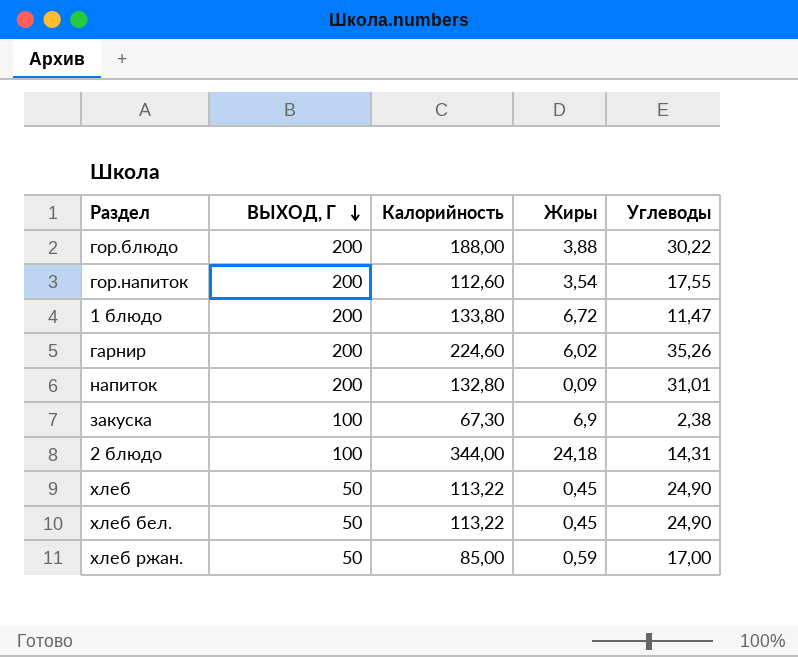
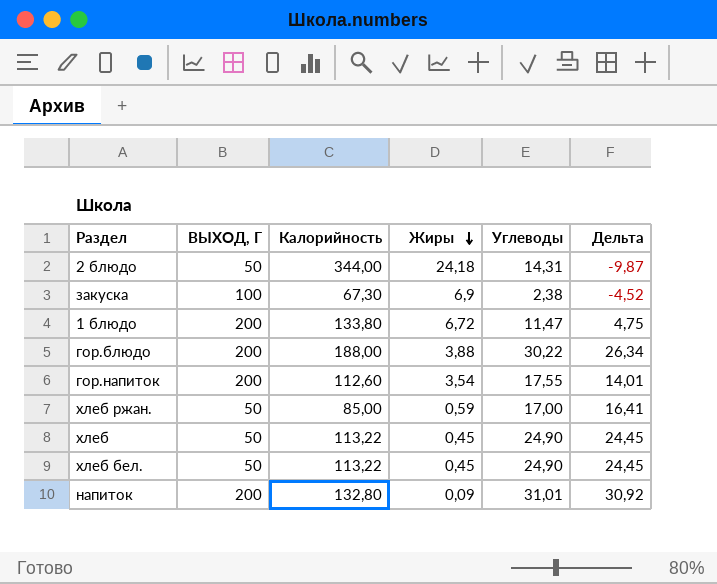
row order: ВЫХОД, Г descending -> Жиры descending
column Дельта | formula: none -> [Углеводы] - [Жиры]
row гарнир: 200 | 224,60 | 6,02 | 35,26 -> none
2 блюдо | ВЫХОД, Г: 100 -> 50

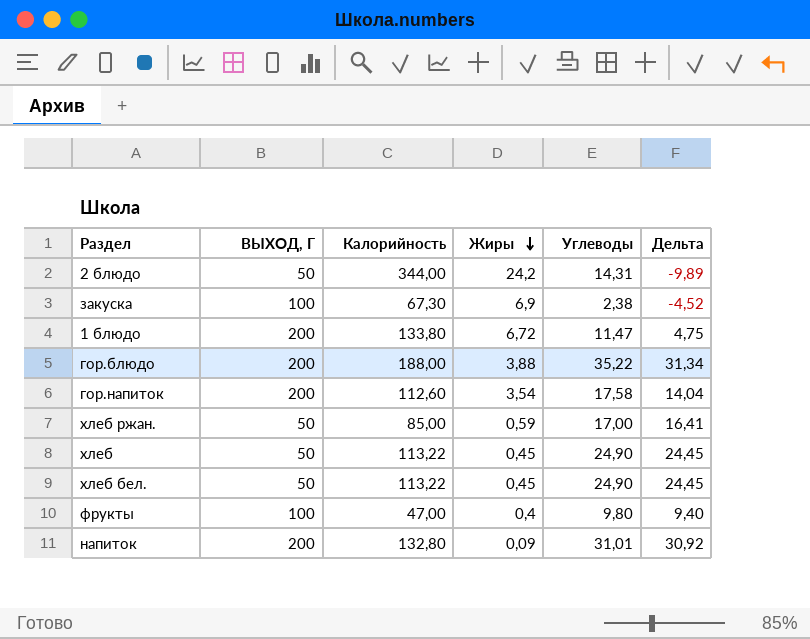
2 блюдо | Жиры: 24,18 -> 24,2
2 блюдо | Дельта: -9,87 -> -9,89
гор.блюдо | Углеводы: 30,22 -> 35,22
гор.блюдо | Дельта: 26,34 -> 31,34
гор.напиток | Углеводы: 17,55 -> 17,58
гор.напиток | Дельта: 14,01 -> 14,04
row фрукты: none -> 100 | 47,00 | 0,4 | 9,80 | 9,40

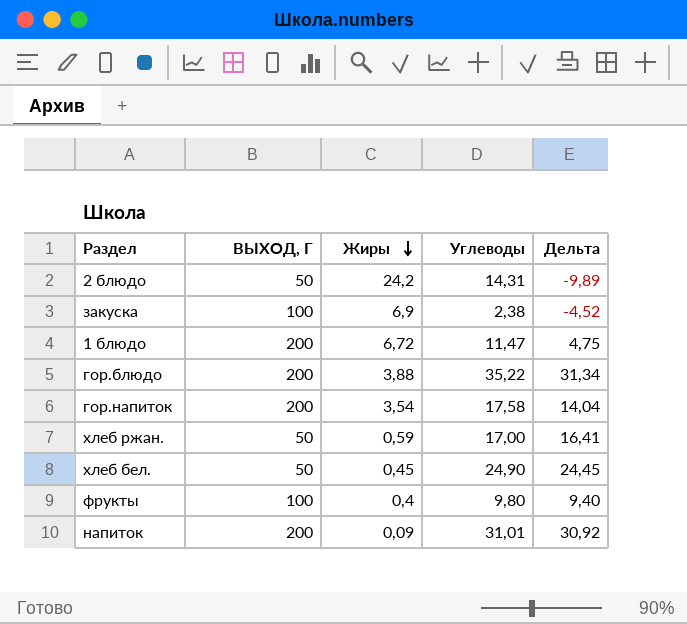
column Калорийность | position: 3 -> none
row хлеб: 50 | 113,22 | 0,45 | 24,90 | 24,45 -> none

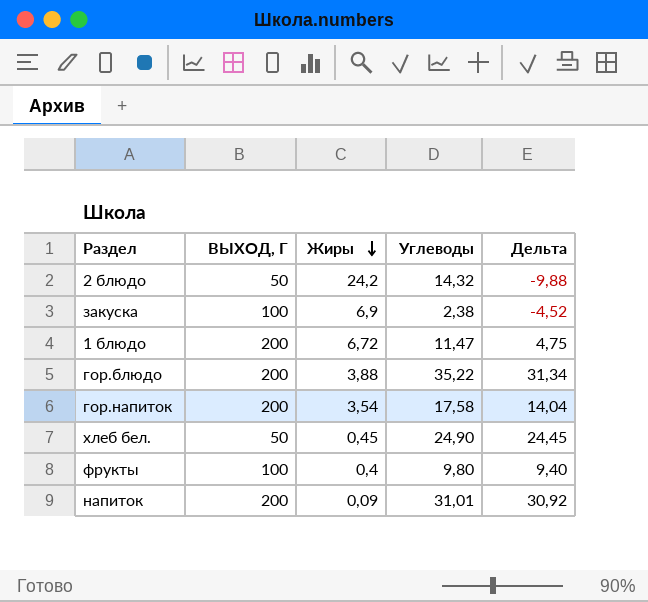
row хлеб ржан.: 50 | 0,59 | 17,00 | 16,41 -> none
2 блюдо | Углеводы: 14,31 -> 14,32
2 блюдо | Дельта: -9,89 -> -9,88

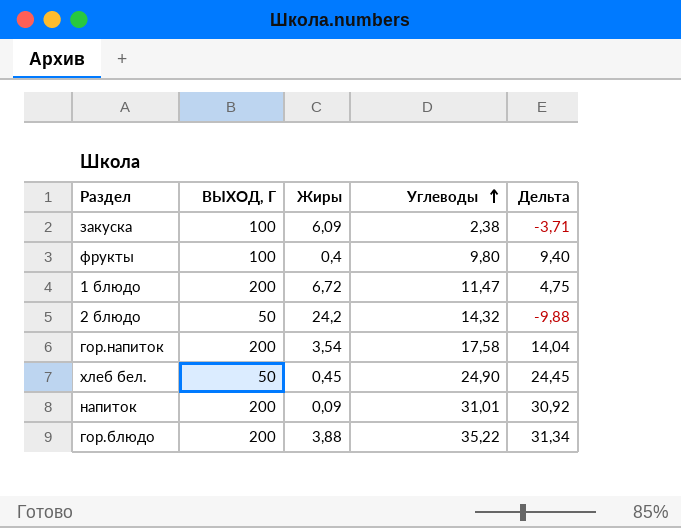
row order: Жиры descending -> Углеводы ascending
закуска | Жиры: 6,9 -> 6,09
закуска | Дельта: -4,52 -> -3,71

